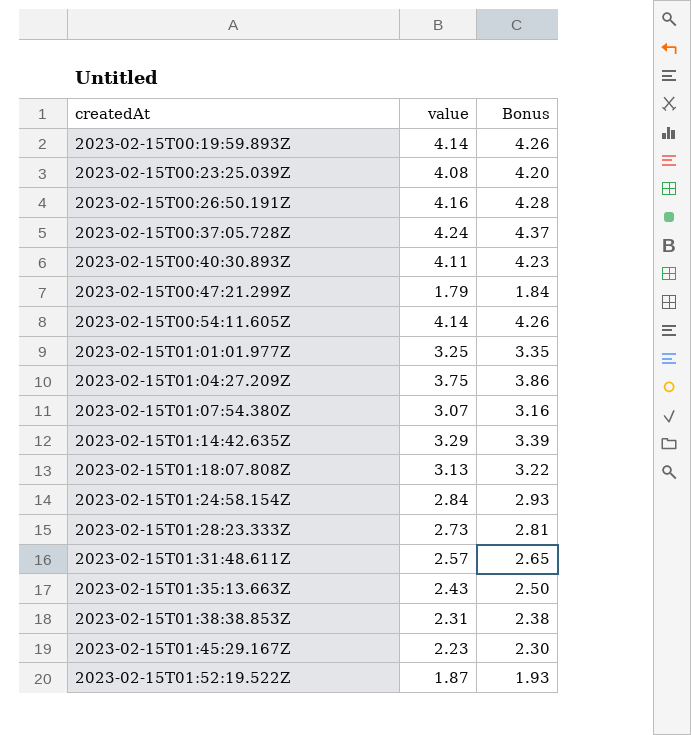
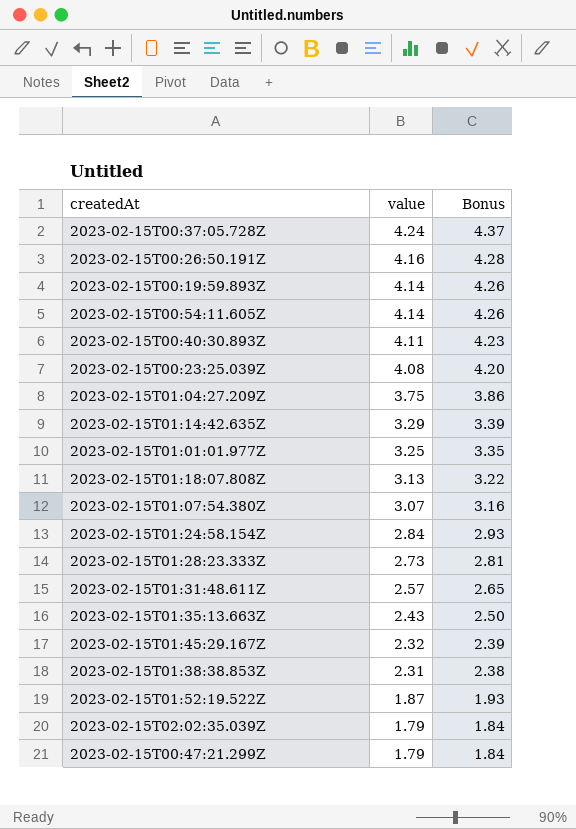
row order: createdAt ascending -> value descending
2023-02-15T01:45:29.167Z | value: 2.23 -> 2.32
2023-02-15T01:45:29.167Z | Bonus: 2.30 -> 2.39
row 2023-02-15T02:02:35.039Z: none -> 1.79 | 1.84

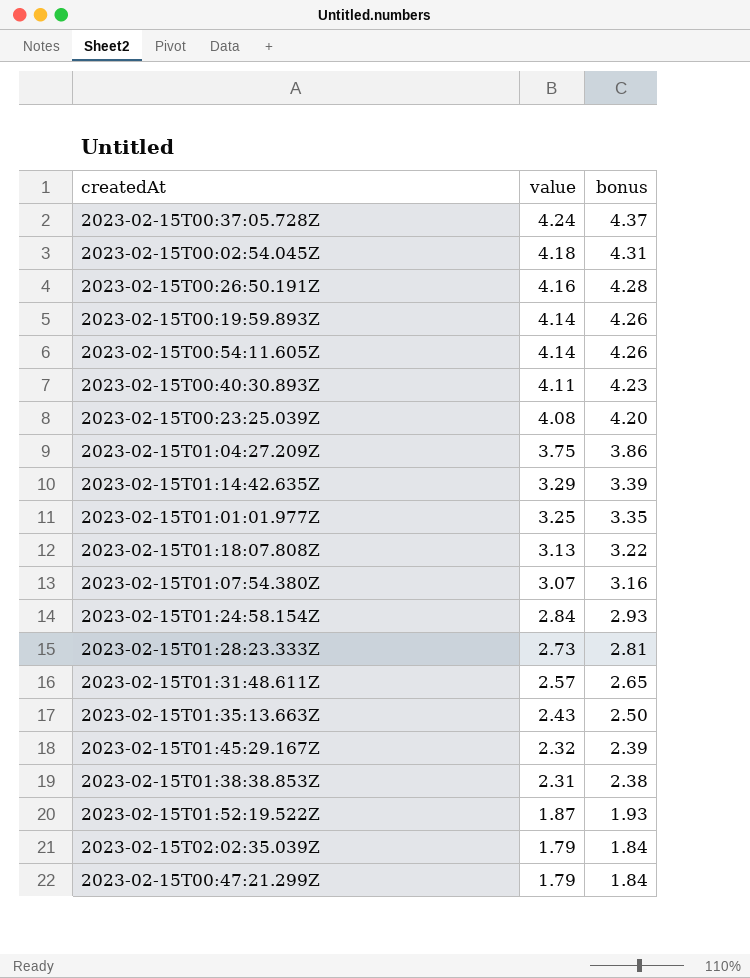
column name: Bonus -> bonus
row 2023-02-15T00:02:54.045Z: none -> 4.18 | 4.31

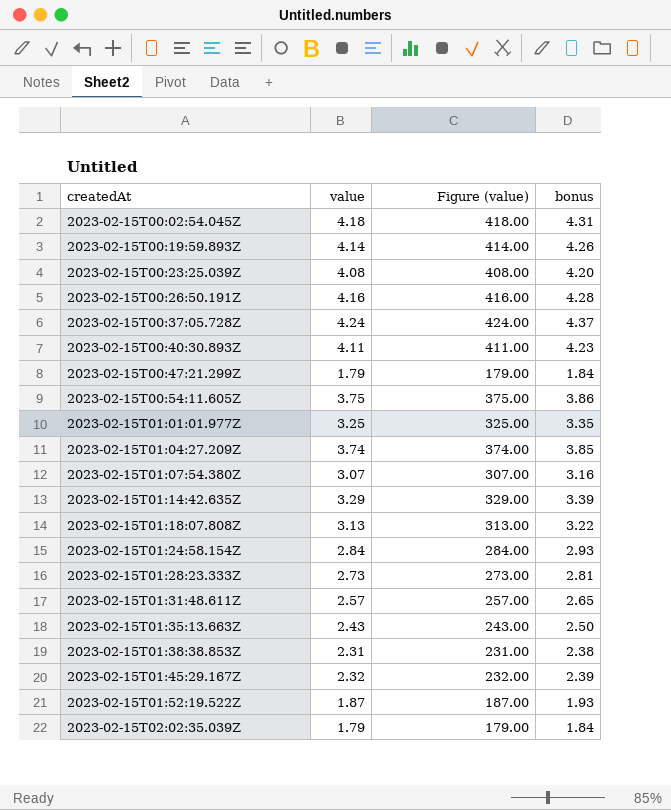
row order: value descending -> createdAt ascending
column Figure (value) | formula: none -> [value] * 100
2023-02-15T00:54:11.605Z | value: 4.14 -> 3.75
2023-02-15T00:54:11.605Z | bonus: 4.26 -> 3.86
2023-02-15T01:04:27.209Z | value: 3.75 -> 3.74
2023-02-15T01:04:27.209Z | bonus: 3.86 -> 3.85

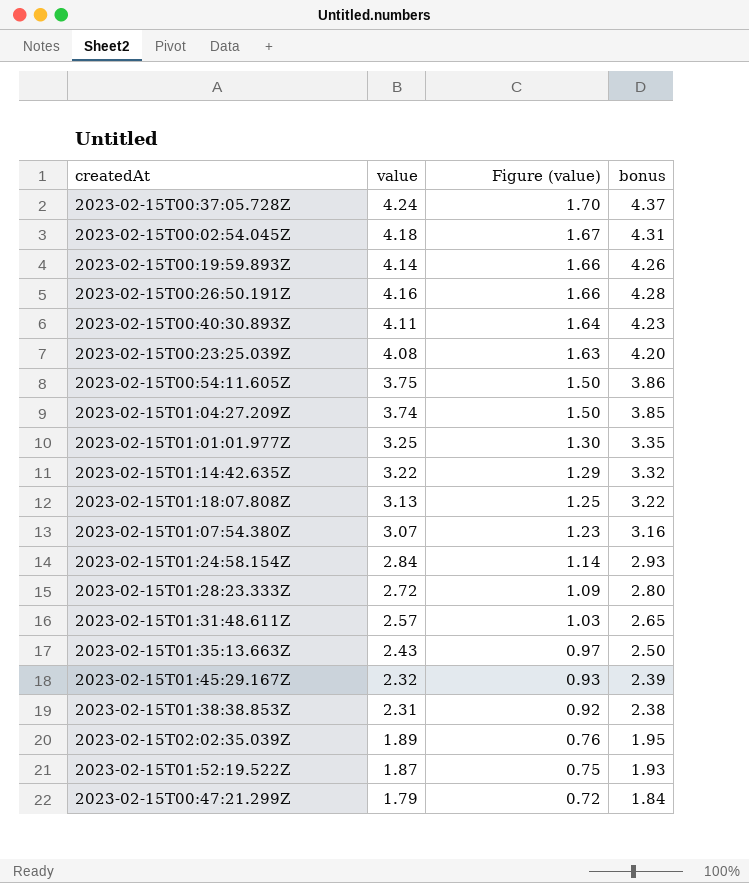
row order: createdAt ascending -> Figure (value) descending
column Figure (value) | formula: [value] * 100 -> [value] * 0.4
2023-02-15T01:14:42.635Z | value: 3.29 -> 3.22
2023-02-15T01:14:42.635Z | bonus: 3.39 -> 3.32
2023-02-15T01:28:23.333Z | value: 2.73 -> 2.72
2023-02-15T01:28:23.333Z | bonus: 2.81 -> 2.80
2023-02-15T02:02:35.039Z | value: 1.79 -> 1.89
2023-02-15T02:02:35.039Z | bonus: 1.84 -> 1.95

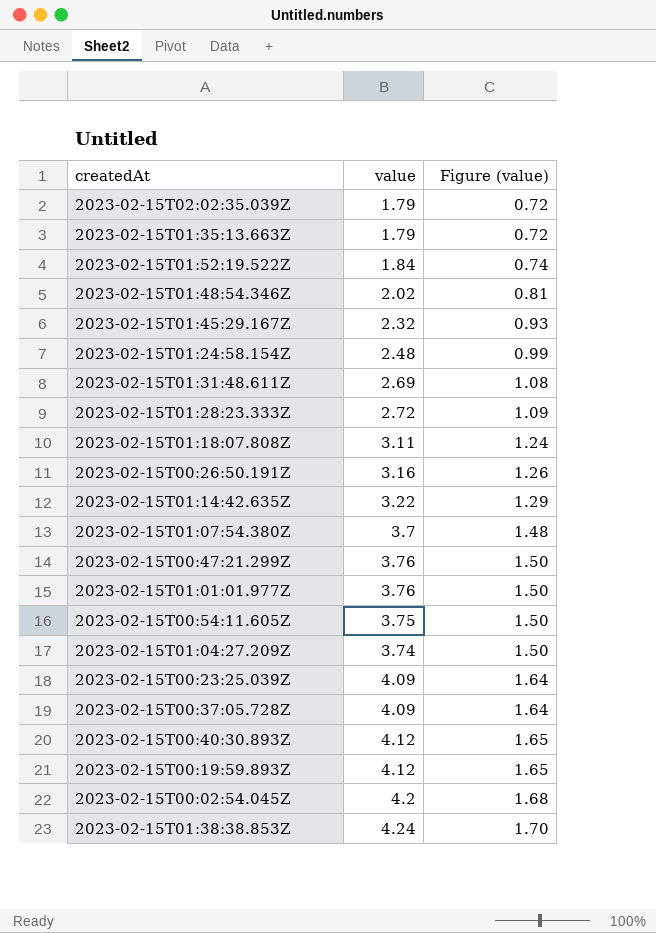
row order: Figure (value) descending -> Figure (value) ascending
column bonus | formula: [value] * 1.03 -> none
2023-02-15T02:02:35.039Z | value: 1.89 -> 1.79
2023-02-15T02:02:35.039Z | Figure (value): 0.76 -> 0.72
2023-02-15T01:35:13.663Z | value: 2.43 -> 1.79
2023-02-15T01:35:13.663Z | Figure (value): 0.97 -> 0.72
2023-02-15T01:52:19.522Z | value: 1.87 -> 1.84
2023-02-15T01:52:19.522Z | Figure (value): 0.75 -> 0.74
row 2023-02-15T01:48:54.346Z: none -> 2.02 | 0.81
2023-02-15T01:24:58.154Z | value: 2.84 -> 2.48
2023-02-15T01:24:58.154Z | Figure (value): 1.14 -> 0.99
2023-02-15T01:31:48.611Z | value: 2.57 -> 2.69
2023-02-15T01:31:48.611Z | Figure (value): 1.03 -> 1.08
2023-02-15T01:18:07.808Z | value: 3.13 -> 3.11
2023-02-15T01:18:07.808Z | Figure (value): 1.25 -> 1.24
2023-02-15T00:26:50.191Z | value: 4.16 -> 3.16
2023-02-15T00:26:50.191Z | Figure (value): 1.66 -> 1.26
2023-02-15T01:07:54.380Z | value: 3.07 -> 3.7
2023-02-15T01:07:54.380Z | Figure (value): 1.23 -> 1.48
2023-02-15T00:47:21.299Z | value: 1.79 -> 3.76
2023-02-15T00:47:21.299Z | Figure (value): 0.72 -> 1.50
2023-02-15T01:01:01.977Z | value: 3.25 -> 3.76
2023-02-15T01:01:01.977Z | Figure (value): 1.30 -> 1.50
2023-02-15T00:23:25.039Z | value: 4.08 -> 4.09
2023-02-15T00:23:25.039Z | Figure (value): 1.63 -> 1.64
2023-02-15T00:37:05.728Z | value: 4.24 -> 4.09
2023-02-15T00:37:05.728Z | Figure (value): 1.70 -> 1.64
2023-02-15T00:40:30.893Z | value: 4.11 -> 4.12
2023-02-15T00:40:30.893Z | Figure (value): 1.64 -> 1.65
2023-02-15T00:19:59.893Z | value: 4.14 -> 4.12
2023-02-15T00:19:59.893Z | Figure (value): 1.66 -> 1.65
2023-02-15T00:02:54.045Z | value: 4.18 -> 4.2
2023-02-15T00:02:54.045Z | Figure (value): 1.67 -> 1.68
2023-02-15T01:38:38.853Z | value: 2.31 -> 4.24
2023-02-15T01:38:38.853Z | Figure (value): 0.92 -> 1.70

